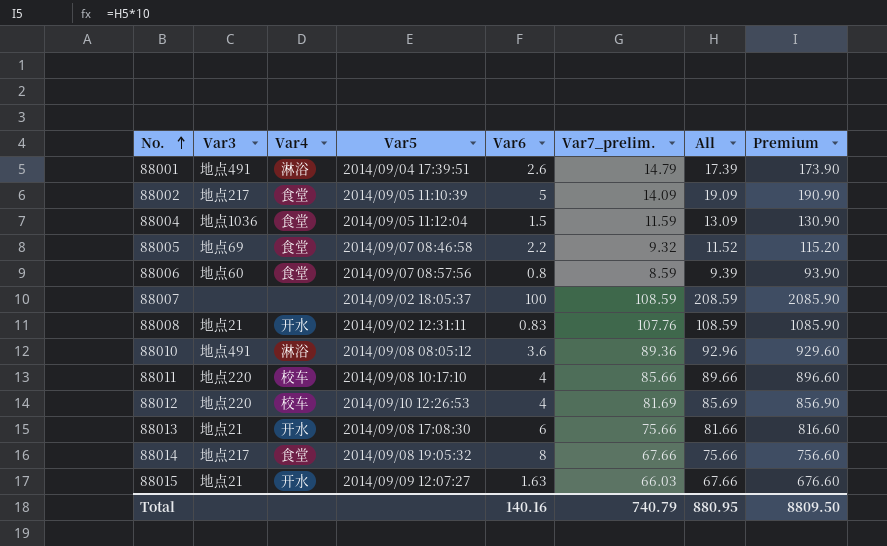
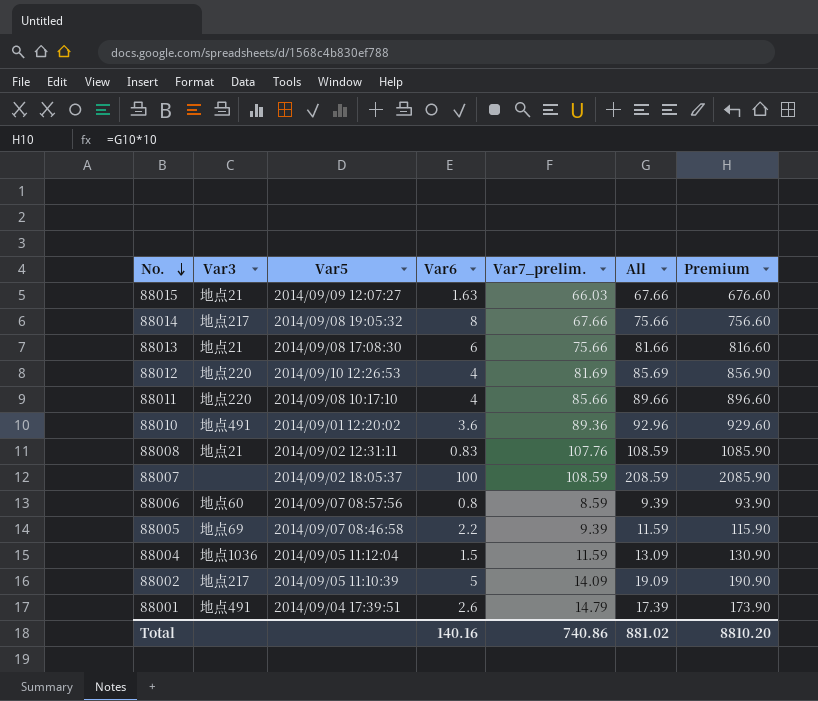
row order: No. ascending -> No. descending
column Var4 | position: 3 -> none
88010 | Var5: 2014/09/08 08:05:12 -> 2014/09/01 12:20:02
88005 | Var7_prelim.: 9.32 -> 9.39
88005 | All: 11.52 -> 11.59
88005 | Premium: 115.20 -> 115.90
Total | Var7_prelim.: 740.79 -> 740.86
Total | All: 880.95 -> 881.02
Total | Premium: 8809.50 -> 8810.20

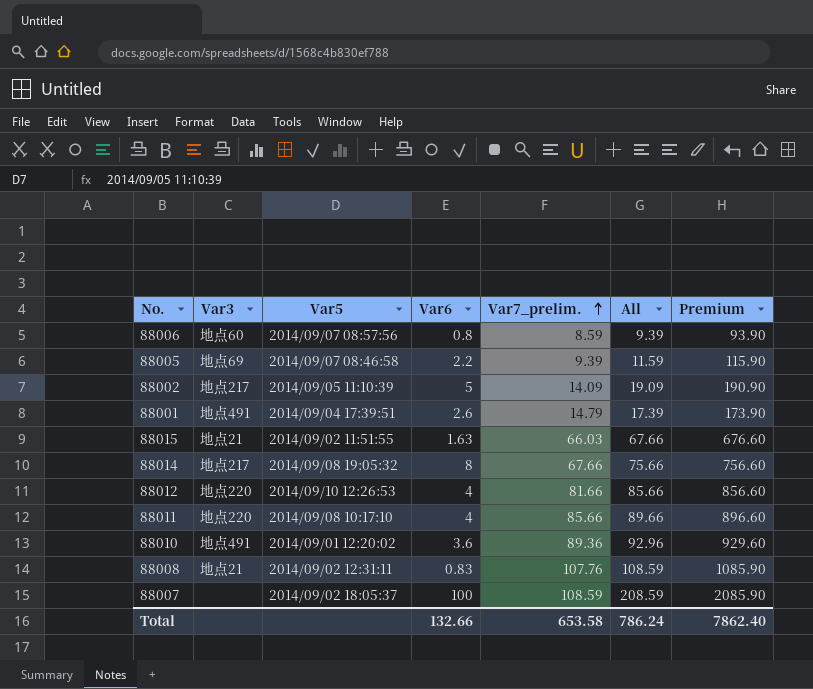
row order: No. descending -> Var7_prelim. ascending
row 88013: 地点21 | 2014/09/08 17:08:30 | 6 | 75.66 | 81.66 | 816.60 -> none
row 88004: 地点1036 | 2014/09/05 11:12:04 | 1.5 | 11.59 | 13.09 | 130.90 -> none
88015 | Var5: 2014/09/09 12:07:27 -> 2014/09/02 11:51:55
88012 | Var7_prelim.: 81.69 -> 81.66
88012 | All: 85.69 -> 85.66
88012 | Premium: 856.90 -> 856.60
Total | Var6: 140.16 -> 132.66
Total | Var7_prelim.: 740.86 -> 653.58
Total | All: 881.02 -> 786.24
Total | Premium: 8810.20 -> 7862.40

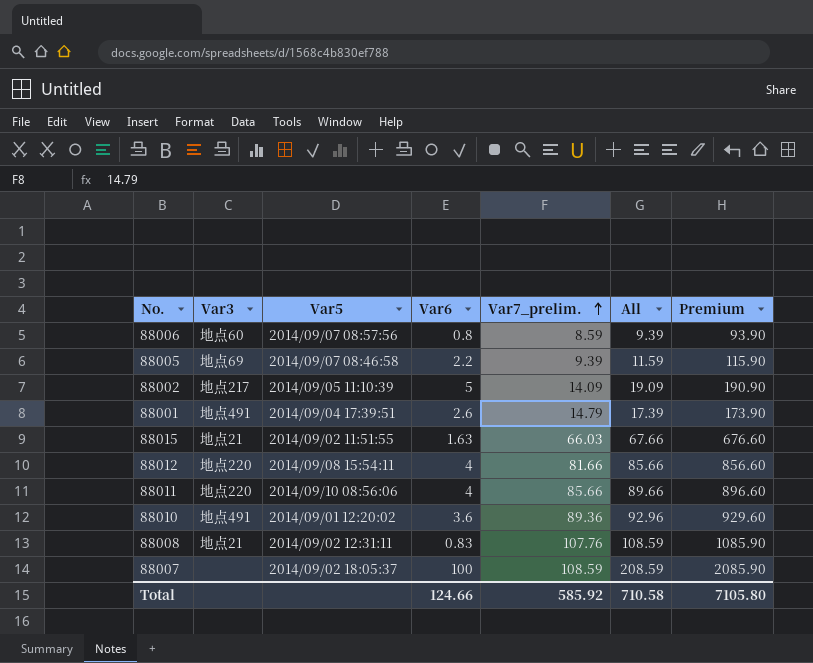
row 88014: 地点217 | 2014/09/08 19:05:32 | 8 | 67.66 | 75.66 | 756.60 -> none
88012 | Var5: 2014/09/10 12:26:53 -> 2014/09/08 15:54:11
88011 | Var5: 2014/09/08 10:17:10 -> 2014/09/10 08:56:06
Total | Var6: 132.66 -> 124.66
Total | Var7_prelim.: 653.58 -> 585.92
Total | All: 786.24 -> 710.58
Total | Premium: 7862.40 -> 7105.80

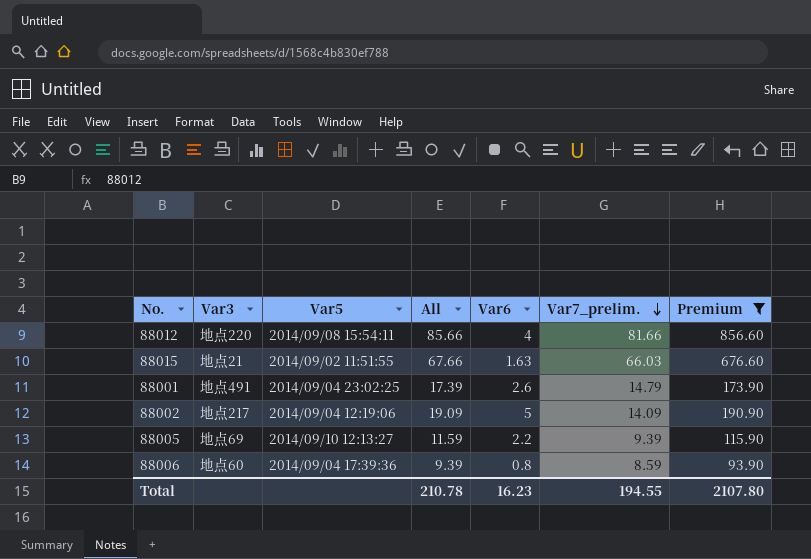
filter: none -> Premium <= 856.60
row order: Var7_prelim. ascending -> Var7_prelim. descending
column All | position: 6 -> 4
88001 | Var5: 2014/09/04 17:39:51 -> 2014/09/04 23:02:25
88002 | Var5: 2014/09/05 11:10:39 -> 2014/09/04 12:19:06
88005 | Var5: 2014/09/07 08:46:58 -> 2014/09/10 12:13:27
88006 | Var5: 2014/09/07 08:57:56 -> 2014/09/04 17:39:36
Total | All: 710.58 -> 210.78
Total | Var6: 124.66 -> 16.23
Total | Var7_prelim.: 585.92 -> 194.55
Total | Premium: 7105.80 -> 2107.80

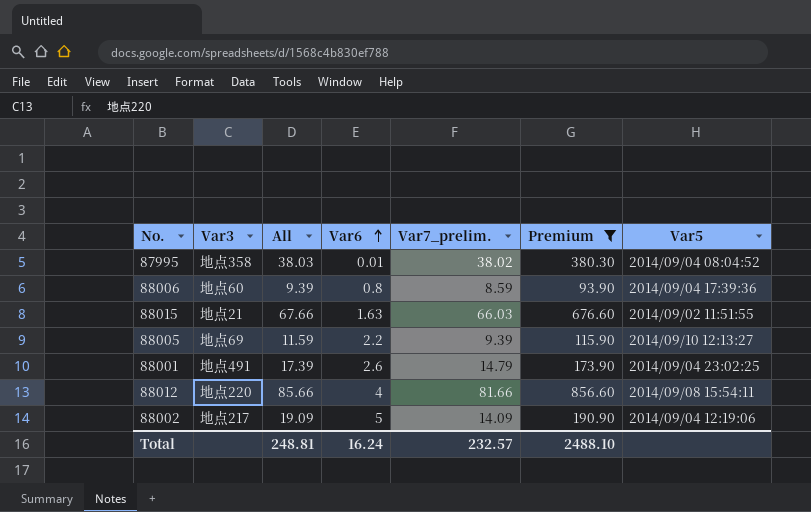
row order: Var7_prelim. descending -> Var6 ascending
column Var5 | position: 3 -> 7
row 87995: none -> 地点358 | 38.03 | 0.01 | 38.02 | 380.30 | 2014/09/04 08:04:52
Total | All: 210.78 -> 248.81
Total | Var6: 16.23 -> 16.24
Total | Var7_prelim.: 194.55 -> 232.57
Total | Premium: 2107.80 -> 2488.10

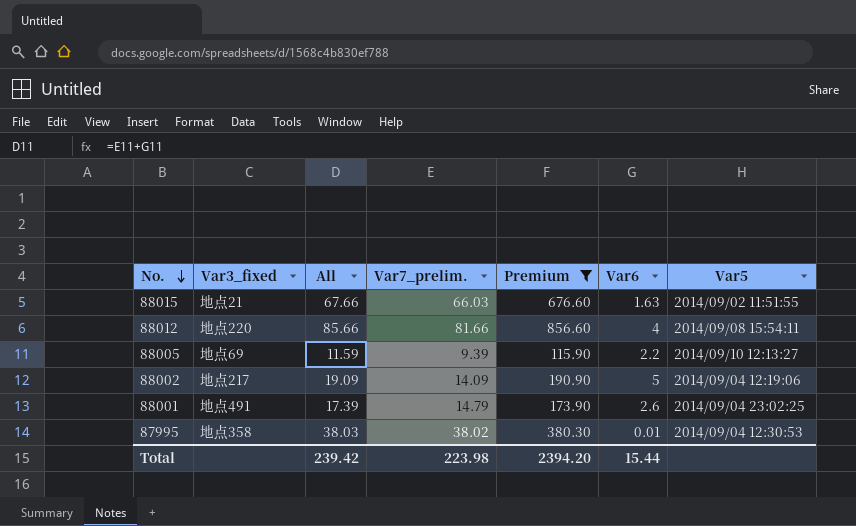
row order: Var6 ascending -> No. descending
column name: Var3 -> Var3_fixed
column Var6 | position: 4 -> 6
row 88006: 地点60 | 9.39 | 0.8 | 8.59 | 93.90 | 2014/09/04 17:39:36 -> none
87995 | Var5: 2014/09/04 08:04:52 -> 2014/09/04 12:30:53
Total | All: 248.81 -> 239.42
Total | Var7_prelim.: 232.57 -> 223.98
Total | Premium: 2488.10 -> 2394.20
Total | Var6: 16.24 -> 15.44

